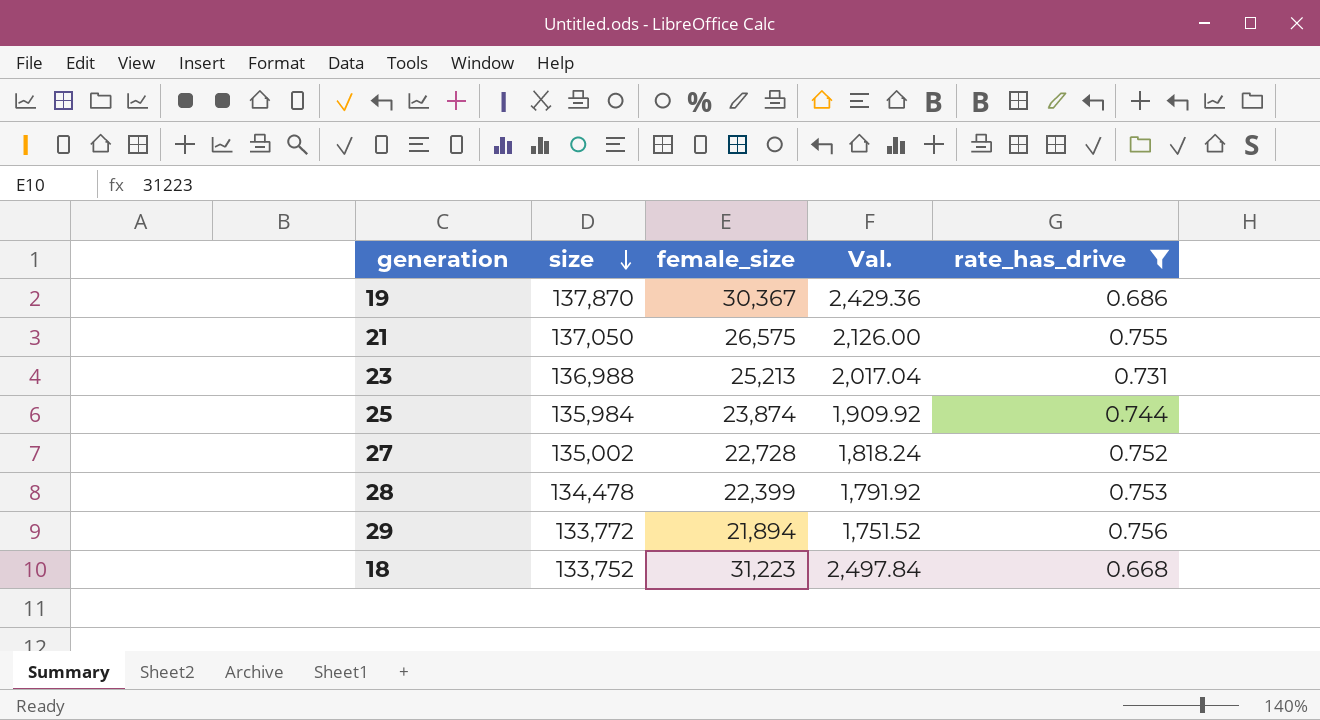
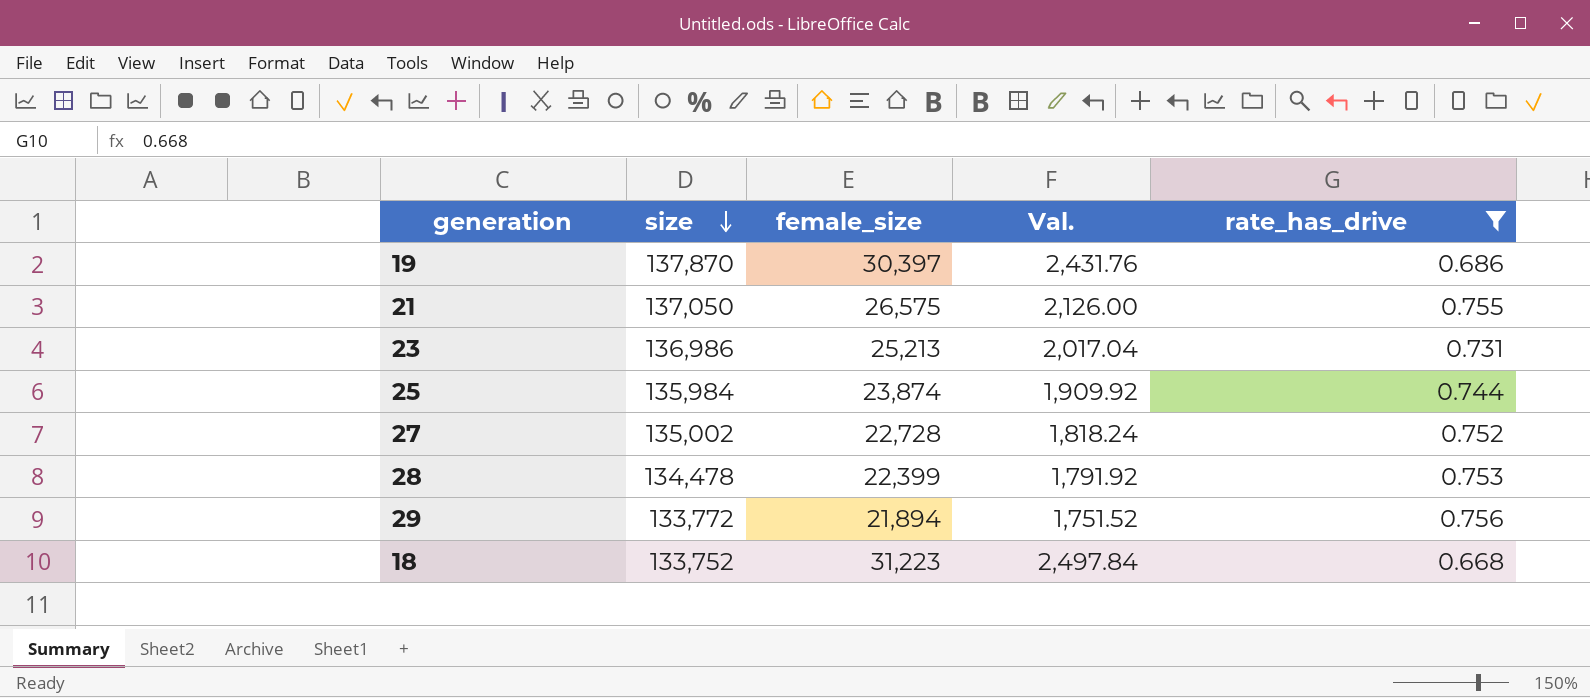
19 | female_size: 30,367 -> 30,397
19 | Val.: 2,429.36 -> 2,431.76
23 | size: 136,988 -> 136,986

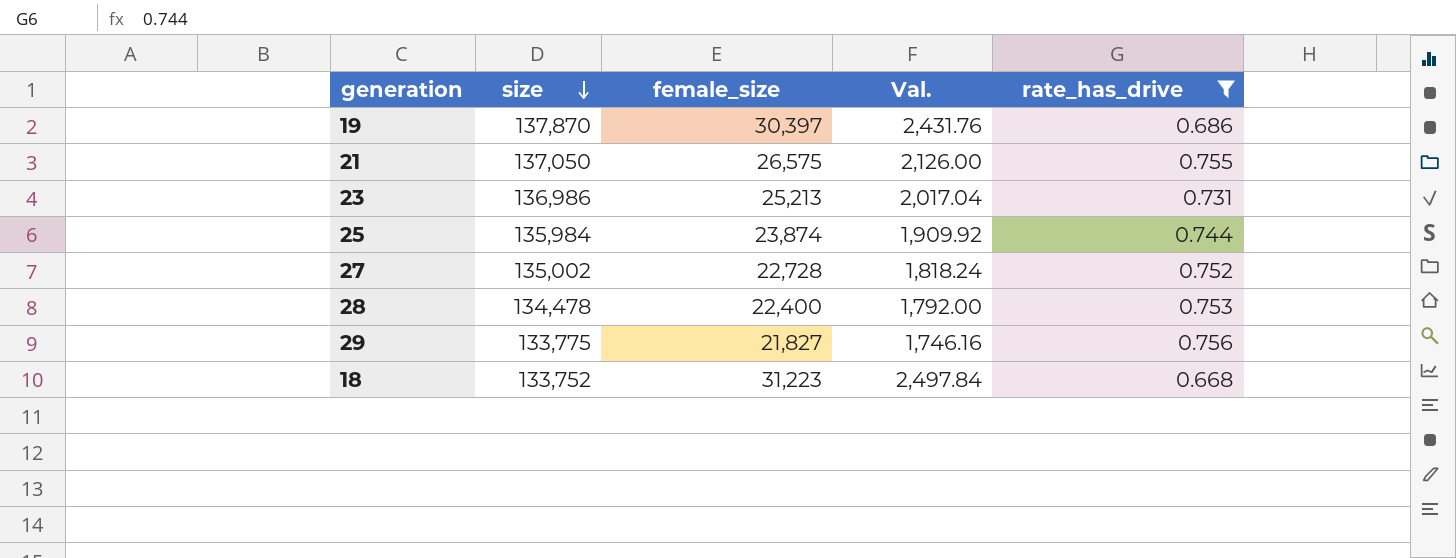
28 | female_size: 22,399 -> 22,400
28 | Val.: 1,791.92 -> 1,792.00
29 | size: 133,772 -> 133,775
29 | female_size: 21,894 -> 21,827
29 | Val.: 1,751.52 -> 1,746.16

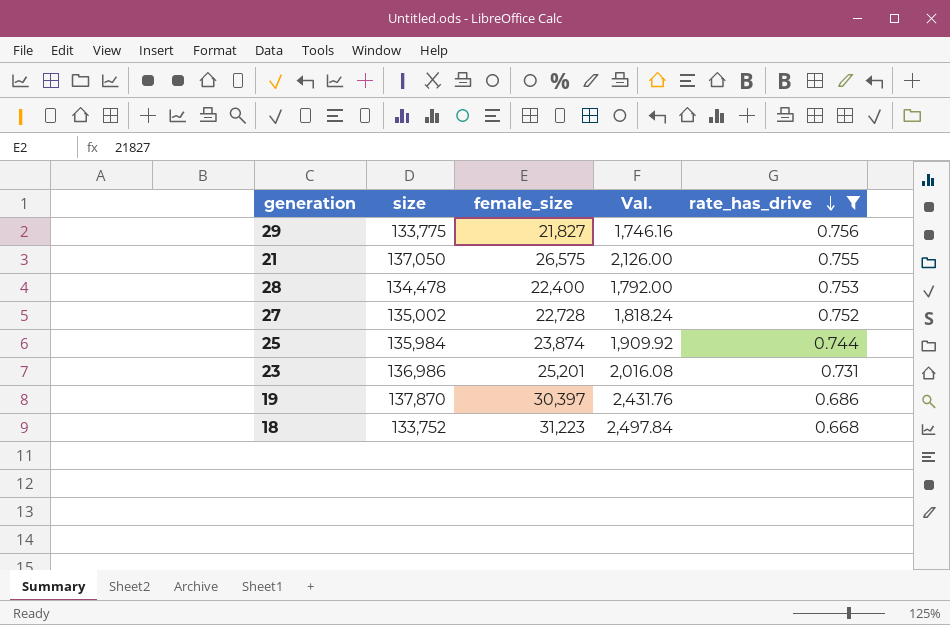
row order: size descending -> rate_has_drive descending
23 | female_size: 25,213 -> 25,201
23 | Val.: 2,017.04 -> 2,016.08

